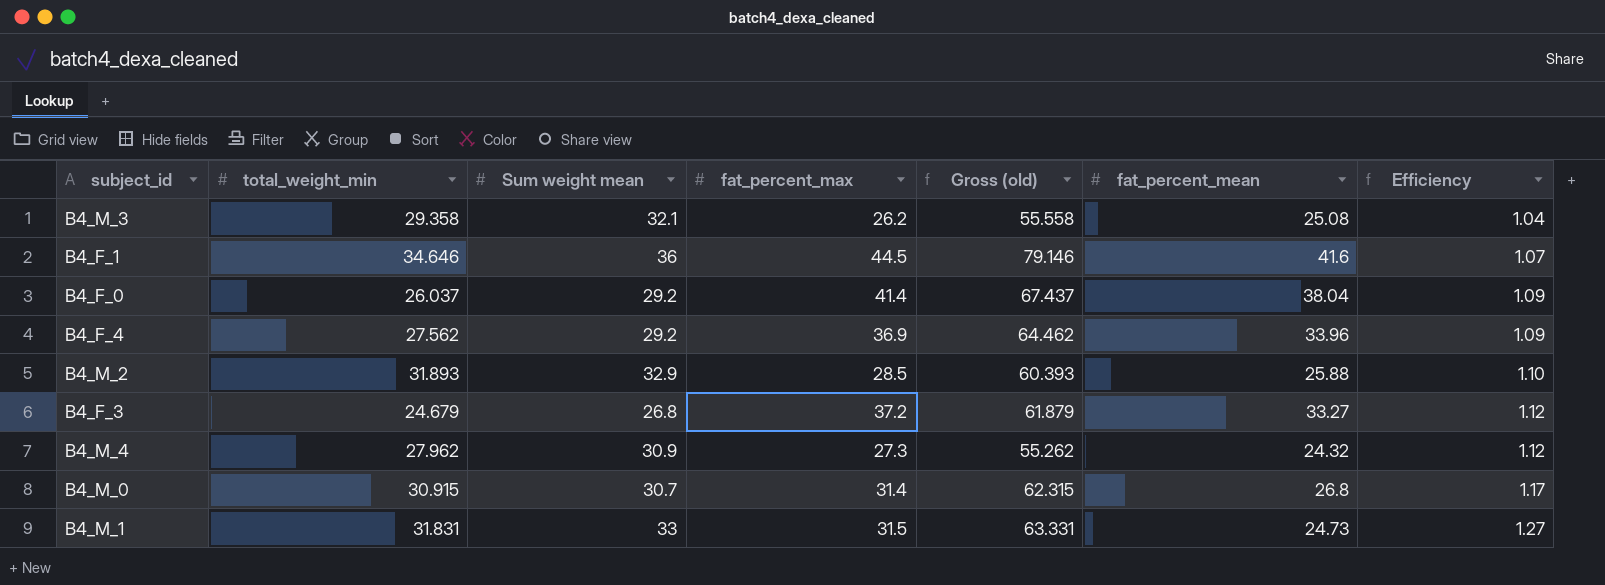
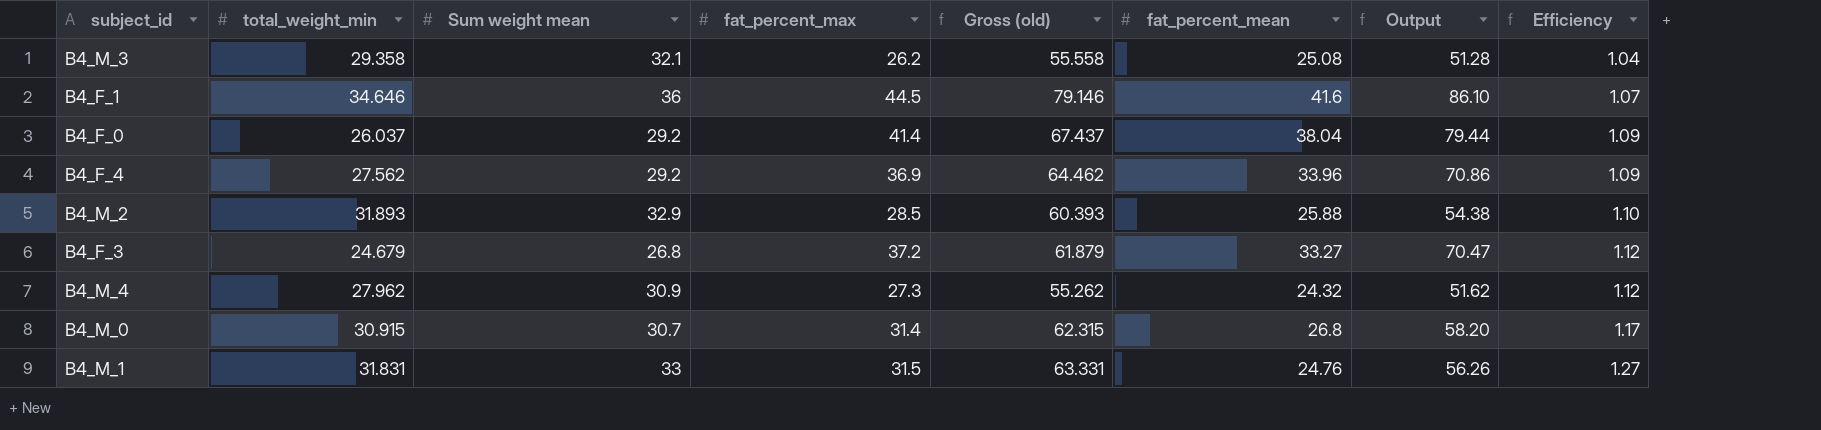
column Output | formula: none -> [fat_percent_max] + [fat_percent_mean]
B4_M_1 | fat_percent_mean: 24.73 -> 24.76

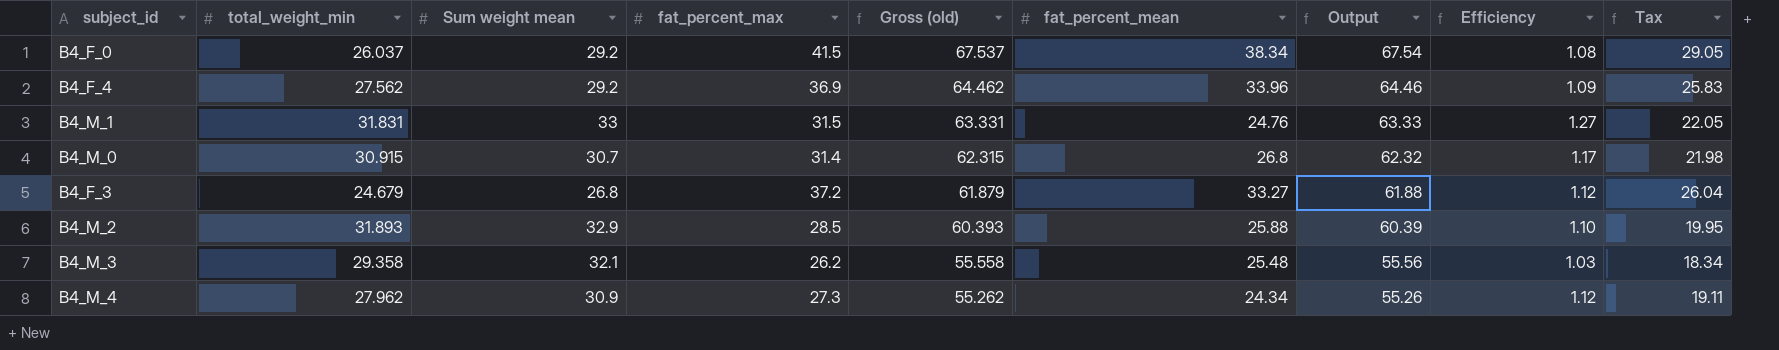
row order: Efficiency ascending -> Gross (old) descending
column Output | formula: [fat_percent_max] + [fat_percent_mean] -> [total_weight_min] + [fat_percent_max]
column Tax | formula: none -> [fat_percent_max] * 0.7
row B4_F_1: 34.646 | 36 | 44.5 | 79.146 | 41.6 | 86.10 | 1.07 -> none
B4_F_0 | fat_percent_max: 41.4 -> 41.5
B4_F_0 | Gross (old): 67.437 -> 67.537
B4_F_0 | fat_percent_mean: 38.04 -> 38.34
B4_F_0 | Efficiency: 1.09 -> 1.08
B4_M_3 | fat_percent_mean: 25.08 -> 25.48
B4_M_3 | Efficiency: 1.04 -> 1.03
B4_M_4 | fat_percent_mean: 24.32 -> 24.34

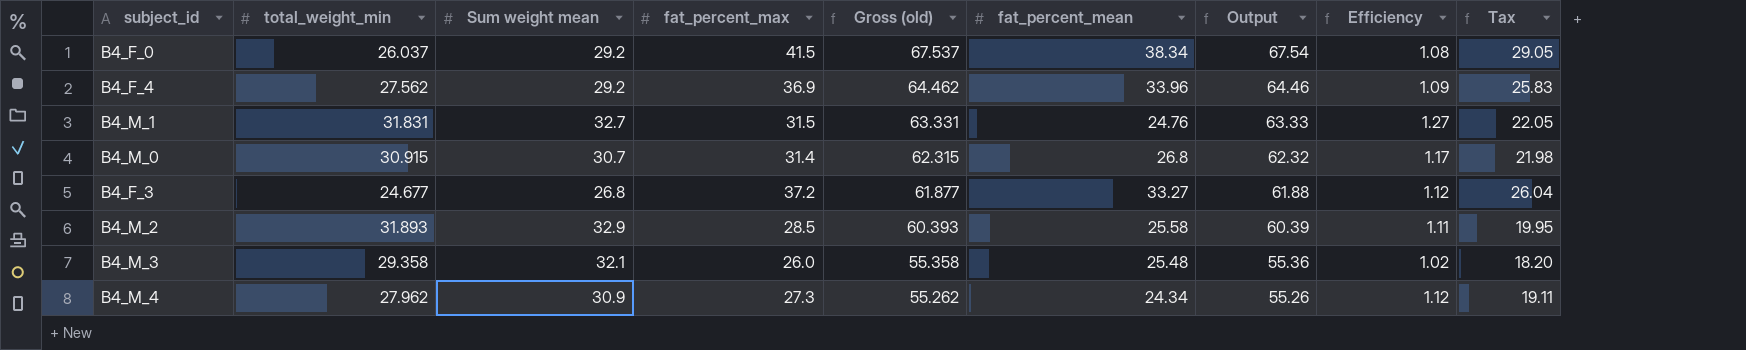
B4_M_1 | Sum weight mean: 33 -> 32.7
B4_F_3 | total_weight_min: 24.679 -> 24.677
B4_F_3 | Gross (old): 61.879 -> 61.877
B4_M_2 | fat_percent_mean: 25.88 -> 25.58
B4_M_2 | Efficiency: 1.10 -> 1.11
B4_M_3 | fat_percent_max: 26.2 -> 26.0
B4_M_3 | Gross (old): 55.558 -> 55.358
B4_M_3 | Output: 55.56 -> 55.36
B4_M_3 | Efficiency: 1.03 -> 1.02
B4_M_3 | Tax: 18.34 -> 18.20

